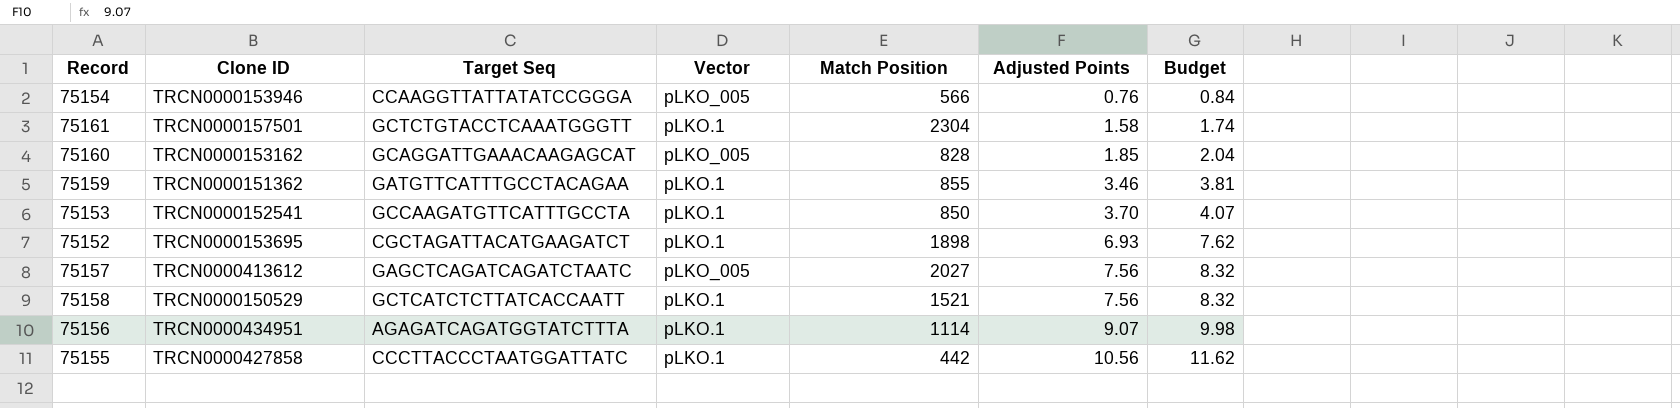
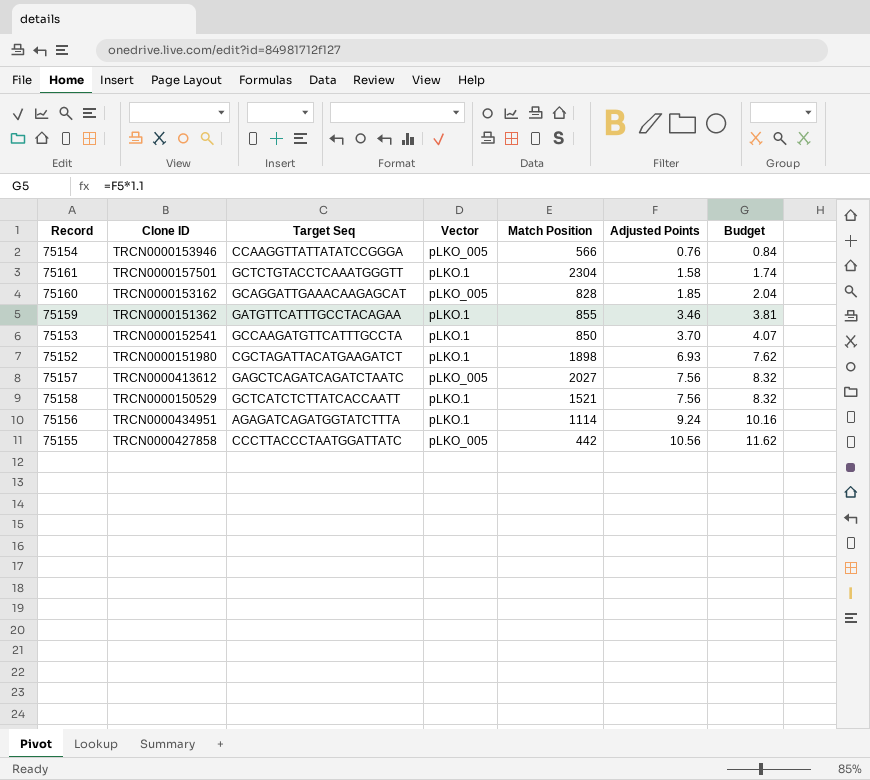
75152 | Clone ID: TRCN0000153695 -> TRCN0000151980
75156 | Adjusted Points: 9.07 -> 9.24
75156 | Budget: 9.98 -> 10.16
75155 | Vector: pLKO.1 -> pLKO_005

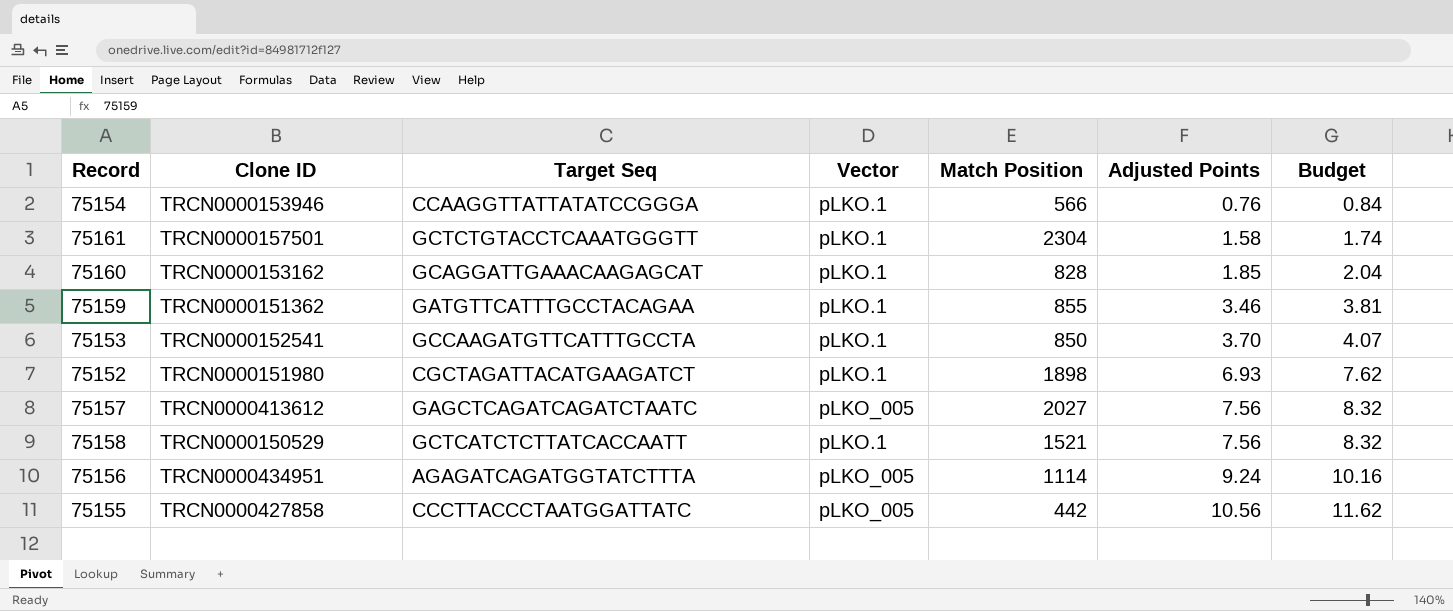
75154 | Vector: pLKO_005 -> pLKO.1
75160 | Vector: pLKO_005 -> pLKO.1
75156 | Vector: pLKO.1 -> pLKO_005

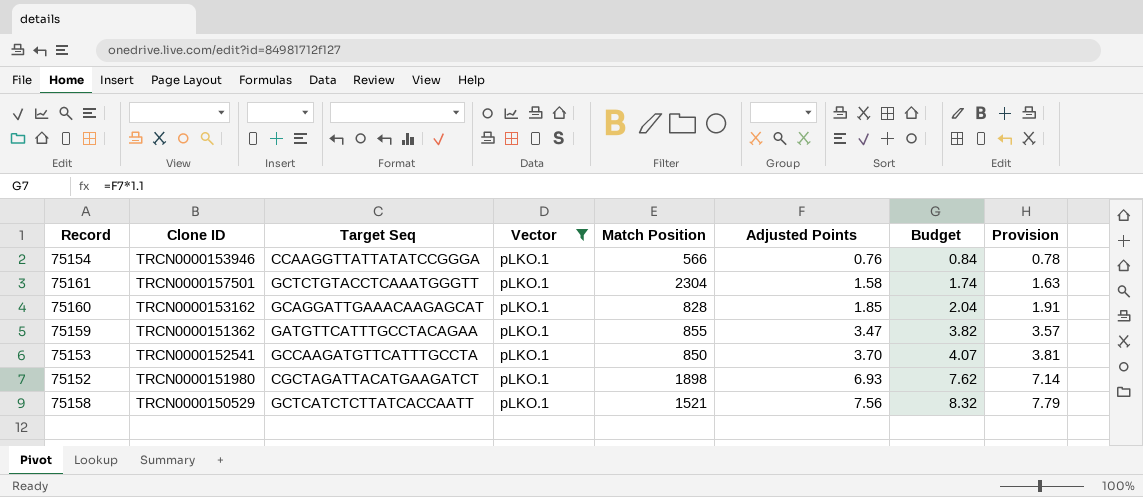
filter: none -> Vector = pLKO.1
column Provision | formula: none -> [Adjusted Points] * 1.03
75159 | Adjusted Points: 3.46 -> 3.47
75159 | Budget: 3.81 -> 3.82

